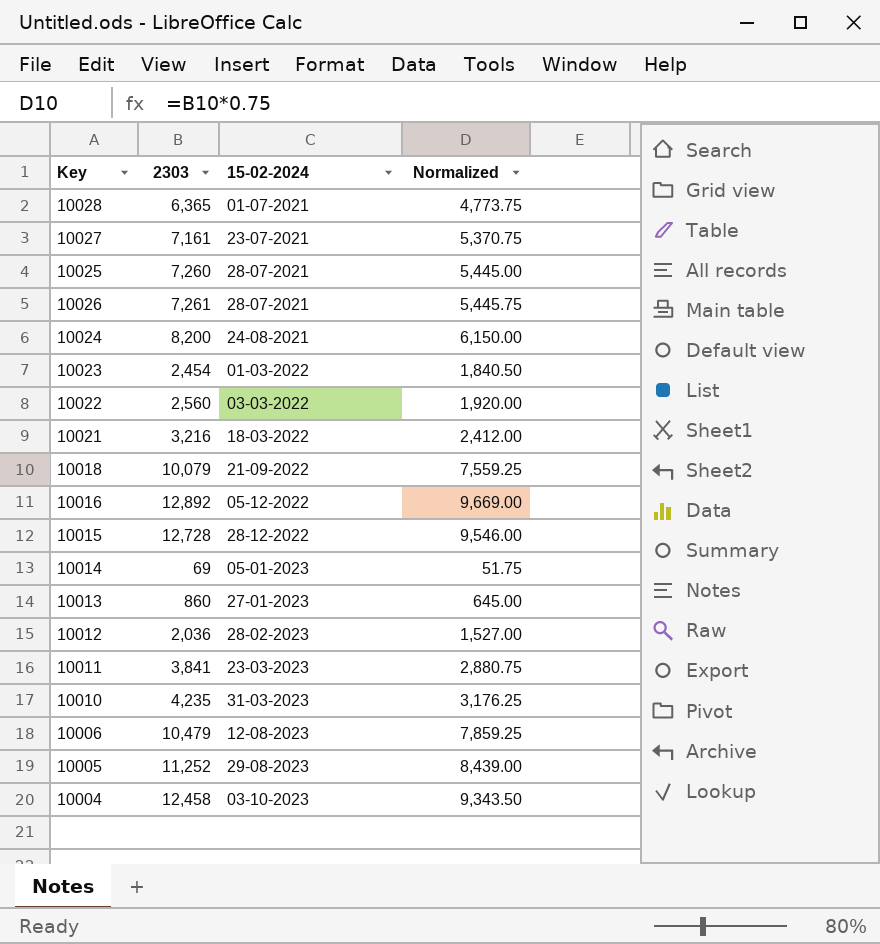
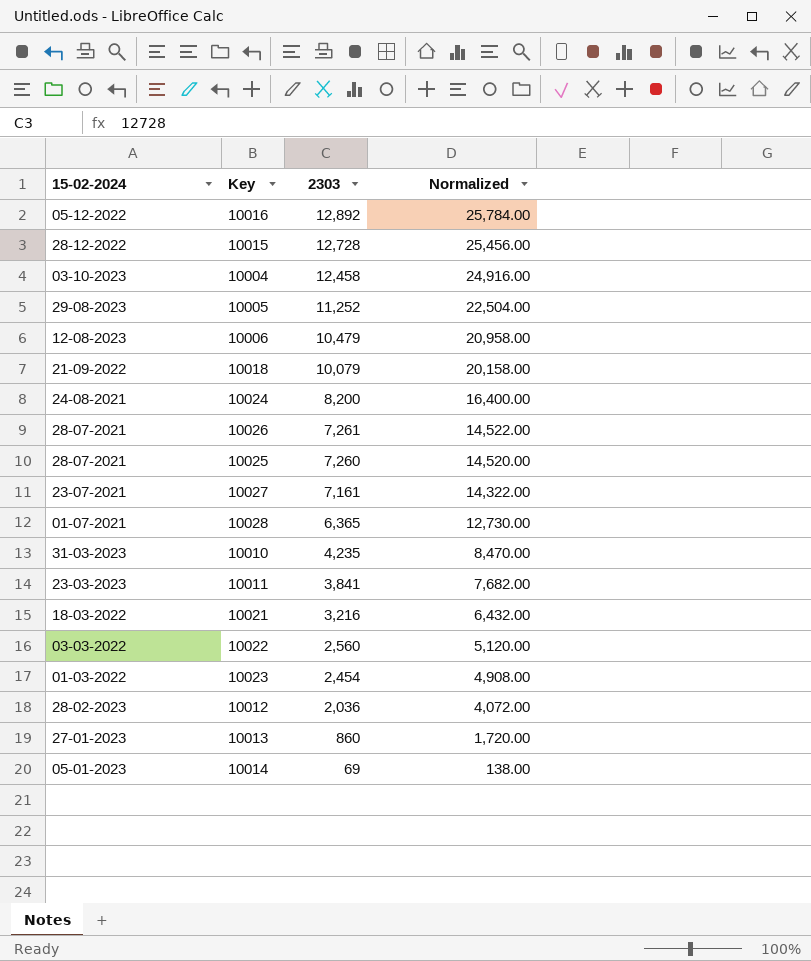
row order: 15-02-2024 ascending -> 2303 descending
column 15-02-2024 | position: 3 -> 1
column Normalized | formula: [2303] * 0.75 -> [2303] * 2

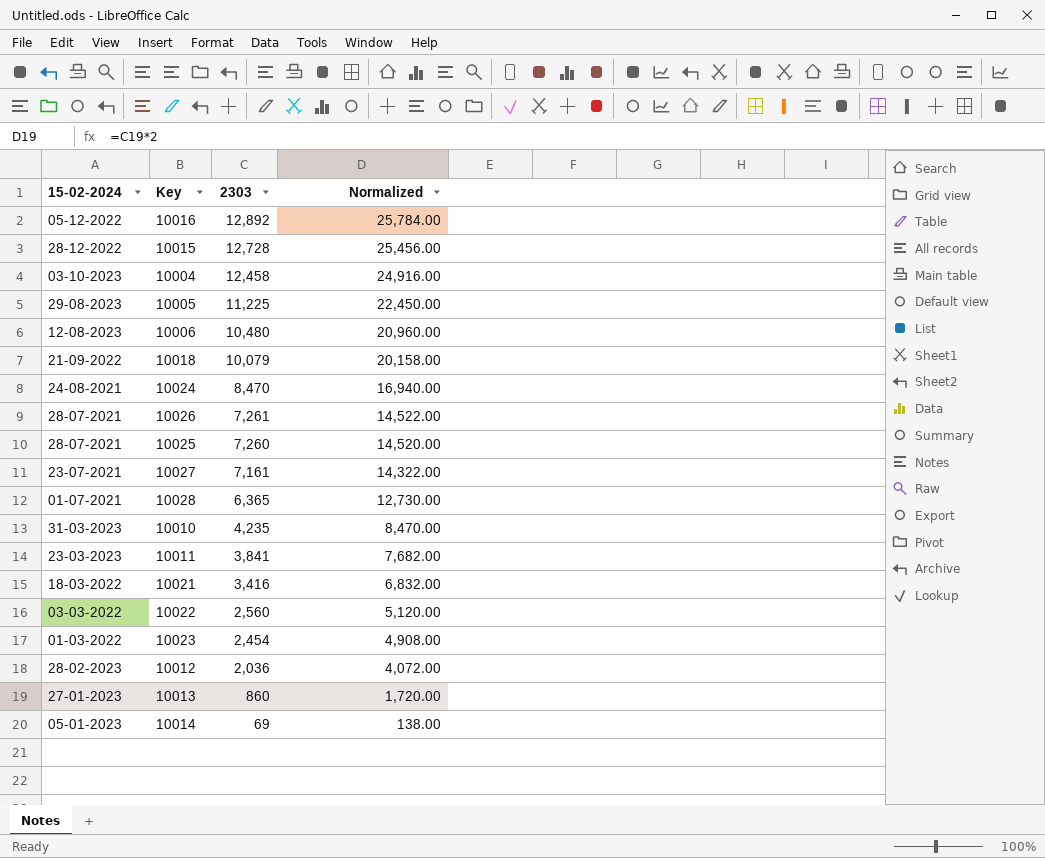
10005 | 2303: 11,252 -> 11,225
10005 | Normalized: 22,504.00 -> 22,450.00
10006 | 2303: 10,479 -> 10,480
10006 | Normalized: 20,958.00 -> 20,960.00
10024 | 2303: 8,200 -> 8,470
10024 | Normalized: 16,400.00 -> 16,940.00
10021 | 2303: 3,216 -> 3,416
10021 | Normalized: 6,432.00 -> 6,832.00

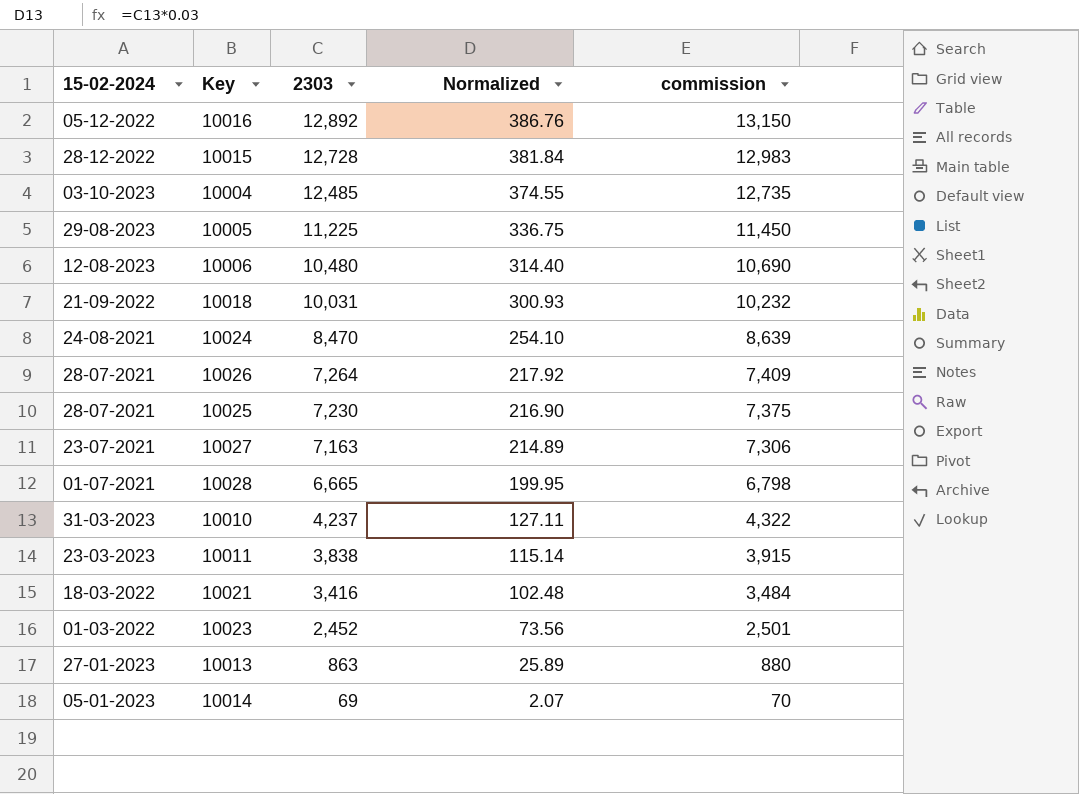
column Normalized | formula: [2303] * 2 -> [2303] * 0.03
column commission | formula: none -> [2303] * 1.02
row 10022: 03-03-2022 | 2,560 | 5,120.00 -> none
row 10012: 28-02-2023 | 2,036 | 4,072.00 -> none
10004 | 2303: 12,458 -> 12,485
10018 | 2303: 10,079 -> 10,031
10026 | 2303: 7,261 -> 7,264
10025 | 2303: 7,260 -> 7,230
10027 | 2303: 7,161 -> 7,163
10028 | 2303: 6,365 -> 6,665
10010 | 2303: 4,235 -> 4,237
10011 | 2303: 3,841 -> 3,838
10023 | 2303: 2,454 -> 2,452
10013 | 2303: 860 -> 863

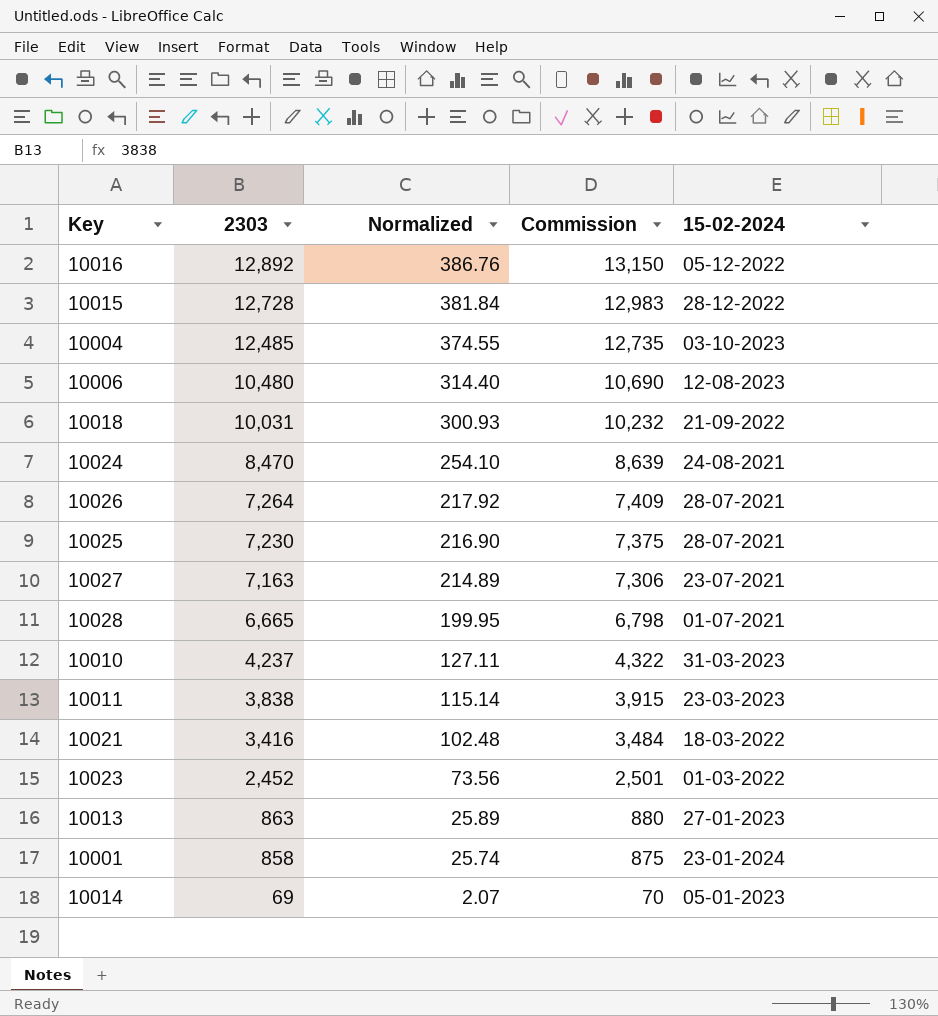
column name: commission -> Commission
column 15-02-2024 | position: 1 -> 5
row 10005: 29-08-2023 | 11,225 | 336.75 | 11,450 -> none
row 10001: none -> 858 | 25.74 | 875 | 23-01-2024

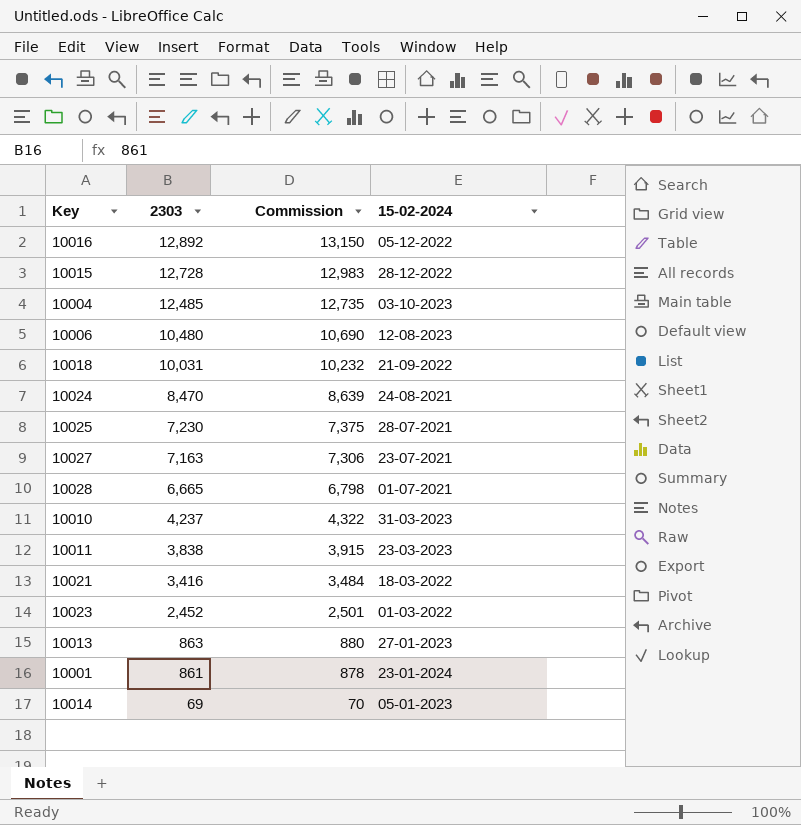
column Normalized | formula: [2303] * 0.03 -> none
row 10026: 7,264 | 217.92 | 7,409 | 28-07-2021 -> none
10001 | 2303: 858 -> 861
10001 | Commission: 875 -> 878

